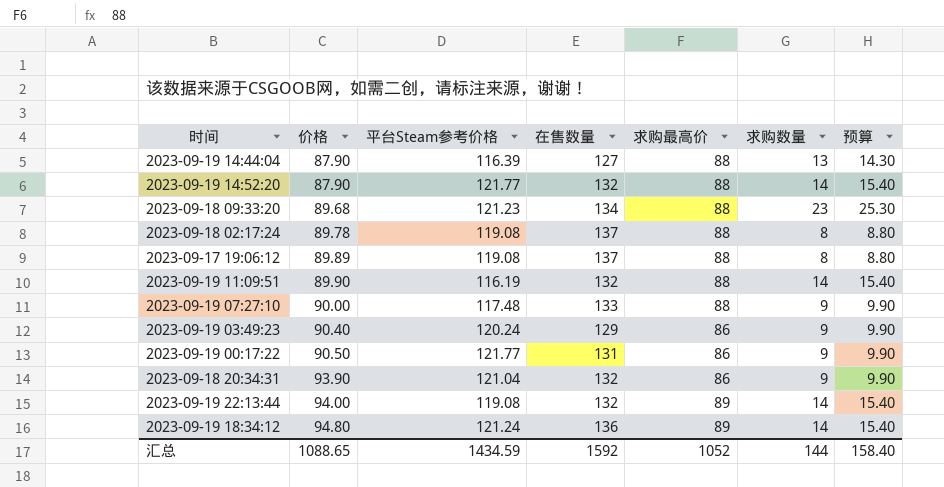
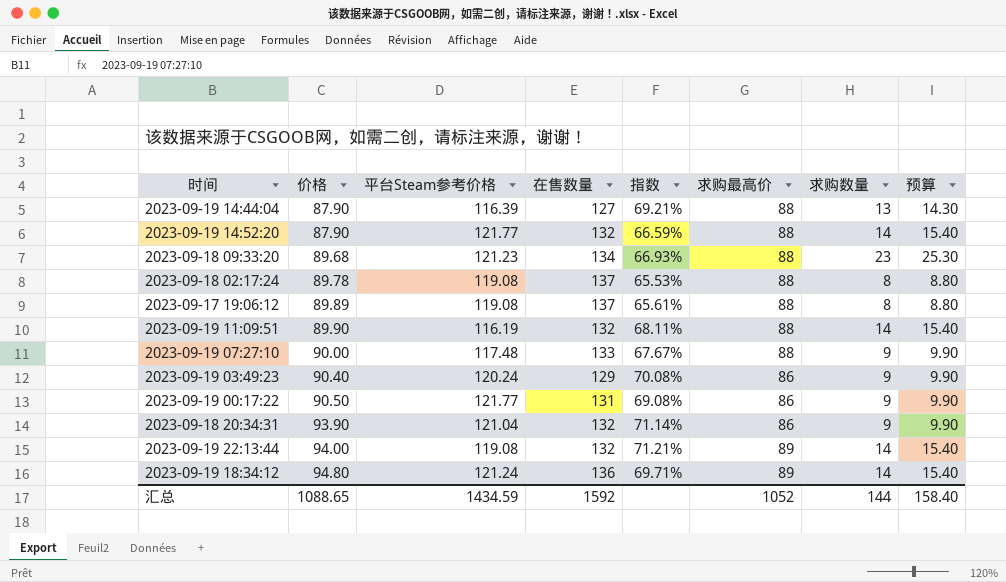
column 指数 | formula: none -> [价格] / [在售数量]

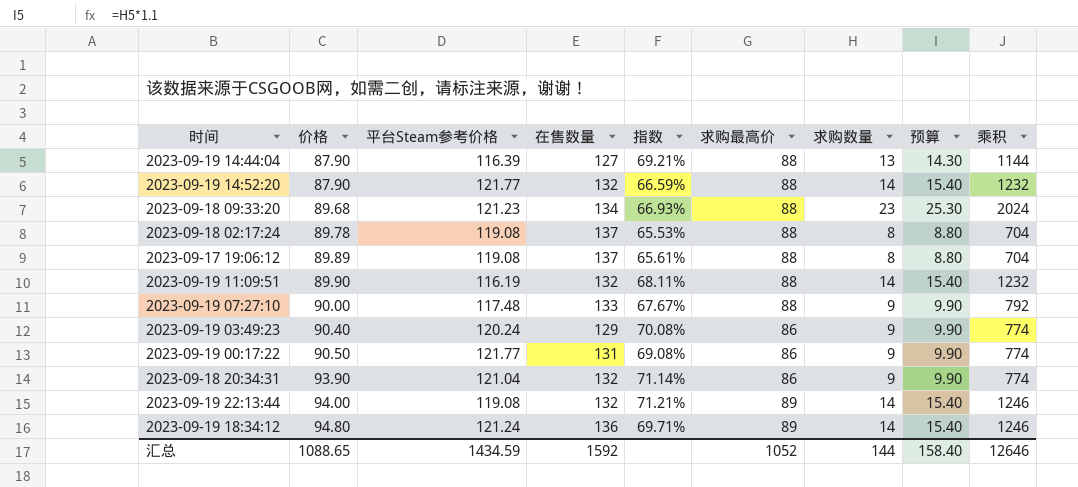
column 乘积 | formula: none -> [求购最高价] * [求购数量]

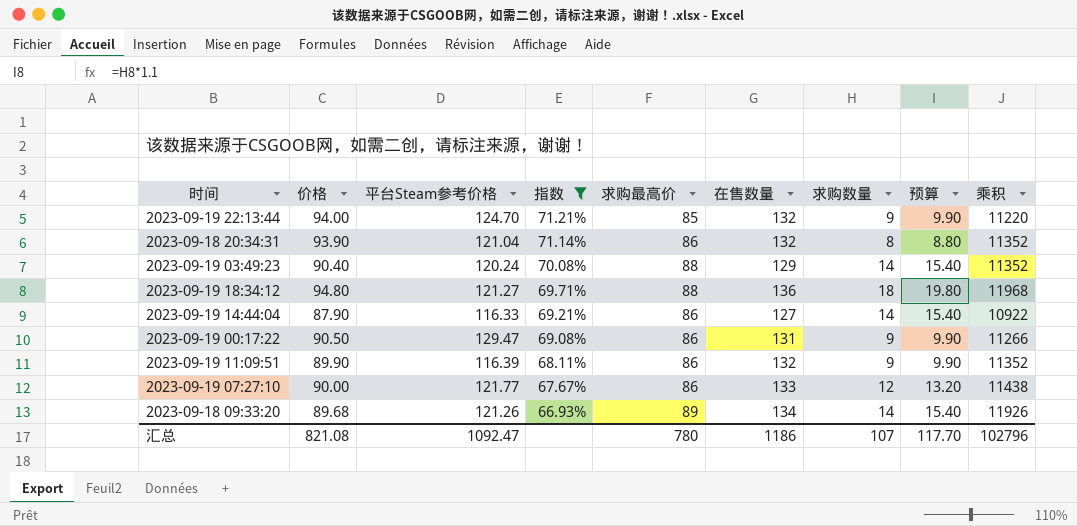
filter: none -> 指数 >= 66.93%
row order: 价格 ascending -> 指数 descending
column 在售数量 | position: 4 -> 6
column 乘积 | formula: [求购最高价] * [求购数量] -> [求购最高价] * [在售数量]
2023-09-19 22:13:44 | 平台Steam参考价格: 119.08 -> 124.70
2023-09-19 22:13:44 | 求购最高价: 89 -> 85
2023-09-19 22:13:44 | 求购数量: 14 -> 9
2023-09-19 22:13:44 | 预算: 15.40 -> 9.90
2023-09-18 20:34:31 | 求购数量: 9 -> 8
2023-09-18 20:34:31 | 预算: 9.90 -> 8.80
2023-09-19 03:49:23 | 求购最高价: 86 -> 88
2023-09-19 03:49:23 | 求购数量: 9 -> 14
2023-09-19 03:49:23 | 预算: 9.90 -> 15.40
2023-09-19 18:34:12 | 平台Steam参考价格: 121.24 -> 121.27
2023-09-19 18:34:12 | 求购最高价: 89 -> 88
2023-09-19 18:34:12 | 求购数量: 14 -> 18
2023-09-19 18:34:12 | 预算: 15.40 -> 19.80
2023-09-19 14:44:04 | 平台Steam参考价格: 116.39 -> 116.33
2023-09-19 14:44:04 | 求购最高价: 88 -> 86
2023-09-19 14:44:04 | 求购数量: 13 -> 14
2023-09-19 14:44:04 | 预算: 14.30 -> 15.40
2023-09-19 00:17:22 | 平台Steam参考价格: 121.77 -> 129.47
2023-09-19 11:09:51 | 平台Steam参考价格: 116.19 -> 116.39
2023-09-19 11:09:51 | 求购最高价: 88 -> 86
2023-09-19 11:09:51 | 求购数量: 14 -> 9
2023-09-19 11:09:51 | 预算: 15.40 -> 9.90
2023-09-19 07:27:10 | 平台Steam参考价格: 117.48 -> 121.77
2023-09-19 07:27:10 | 求购最高价: 88 -> 86
2023-09-19 07:27:10 | 求购数量: 9 -> 12
2023-09-19 07:27:10 | 预算: 9.90 -> 13.20
2023-09-18 09:33:20 | 平台Steam参考价格: 121.23 -> 121.26
2023-09-18 09:33:20 | 求购最高价: 88 -> 89
2023-09-18 09:33:20 | 求购数量: 23 -> 14
2023-09-18 09:33:20 | 预算: 25.30 -> 15.40
汇总 | 价格: 1088.65 -> 821.08
汇总 | 平台Steam参考价格: 1434.59 -> 1092.47
汇总 | 求购最高价: 1052 -> 780
汇总 | 在售数量: 1592 -> 1186
汇总 | 求购数量: 144 -> 107
汇总 | 预算: 158.40 -> 117.70
汇总 | 乘积: 12646 -> 102796

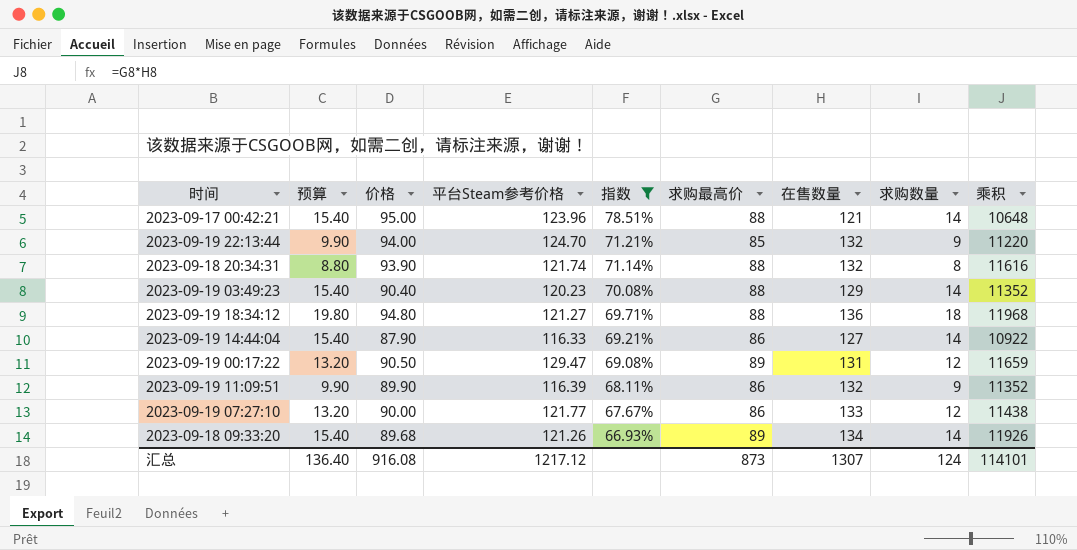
column 预算 | position: 8 -> 2
row 2023-09-17 00:42:21: none -> 15.40 | 95.00 | 123.96 | 78.51% | 88 | 121 | 14 | 10648
2023-09-18 20:34:31 | 平台Steam参考价格: 121.04 -> 121.74
2023-09-18 20:34:31 | 求购最高价: 86 -> 88
2023-09-18 20:34:31 | 乘积: 11352 -> 11616
2023-09-19 03:49:23 | 平台Steam参考价格: 120.24 -> 120.23
2023-09-19 00:17:22 | 预算: 9.90 -> 13.20
2023-09-19 00:17:22 | 求购最高价: 86 -> 89
2023-09-19 00:17:22 | 求购数量: 9 -> 12
2023-09-19 00:17:22 | 乘积: 11266 -> 11659
汇总 | 预算: 117.70 -> 136.40
汇总 | 价格: 821.08 -> 916.08
汇总 | 平台Steam参考价格: 1092.47 -> 1217.12
汇总 | 求购最高价: 780 -> 873
汇总 | 在售数量: 1186 -> 1307
汇总 | 求购数量: 107 -> 124
汇总 | 乘积: 102796 -> 114101

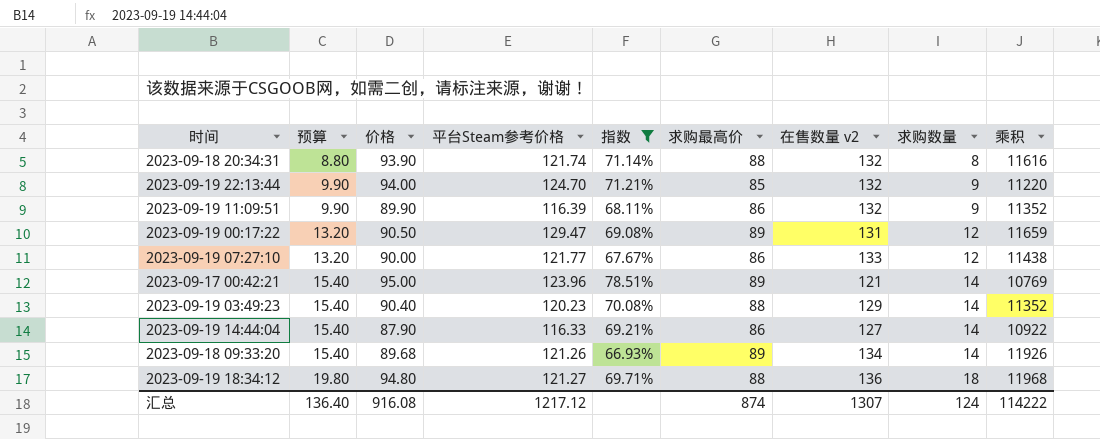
row order: 指数 descending -> 预算 ascending
column name: 在售数量 -> 在售数量 v2
2023-09-17 00:42:21 | 求购最高价: 88 -> 89
2023-09-17 00:42:21 | 乘积: 10648 -> 10769
汇总 | 求购最高价: 873 -> 874
汇总 | 乘积: 114101 -> 114222

